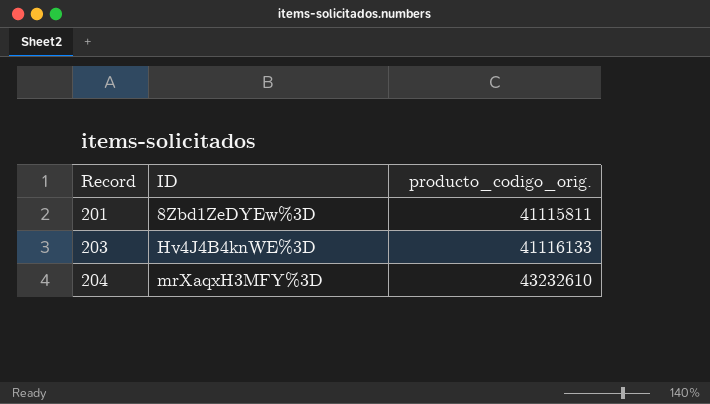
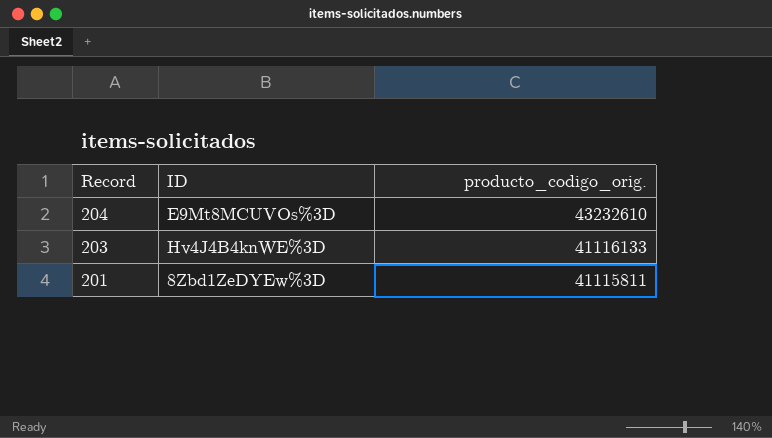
row order: Record ascending -> Record descending
204 | ID: mrXaqxH3MFY%3D -> E9Mt8MCUVOs%3D

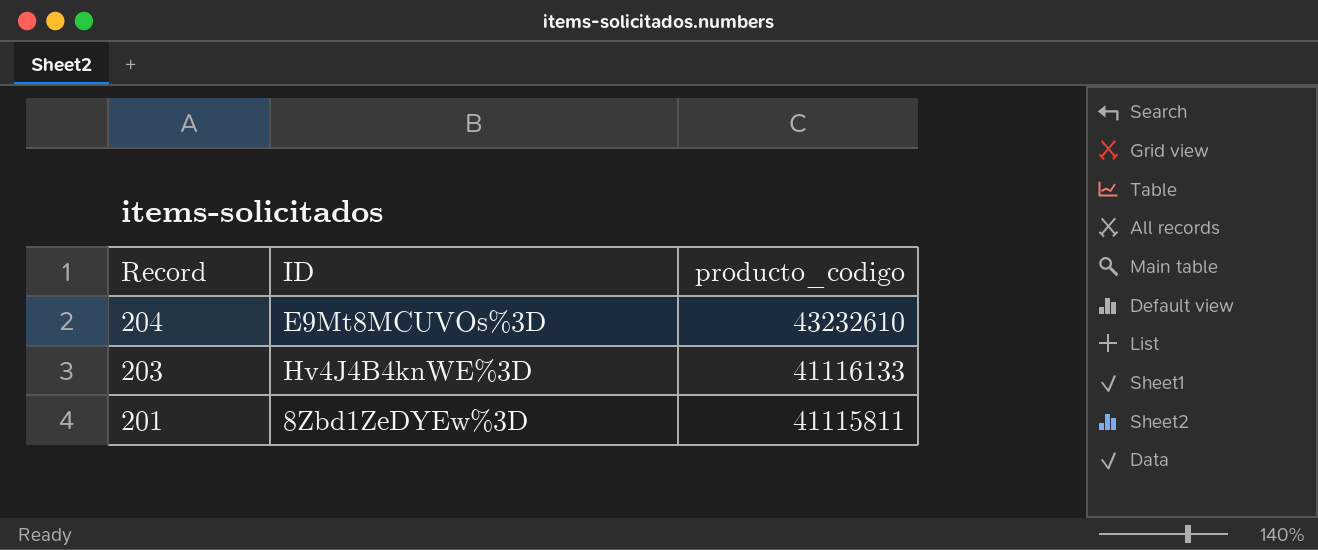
column name: producto_codigo_orig. -> producto_codigo

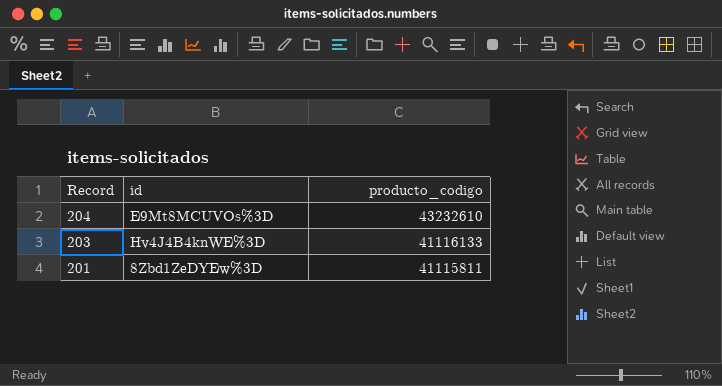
column name: ID -> id

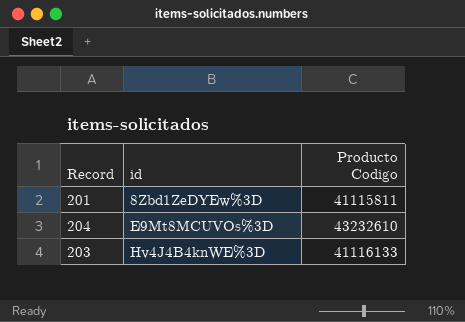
row order: Record descending -> id ascending
column name: producto_codigo -> Producto Codigo

